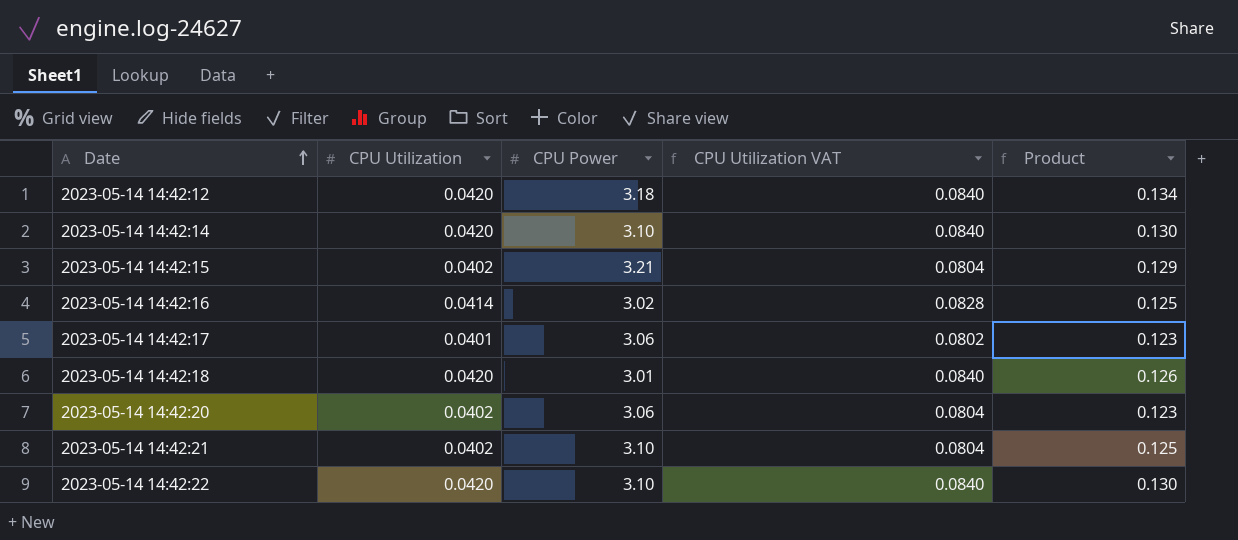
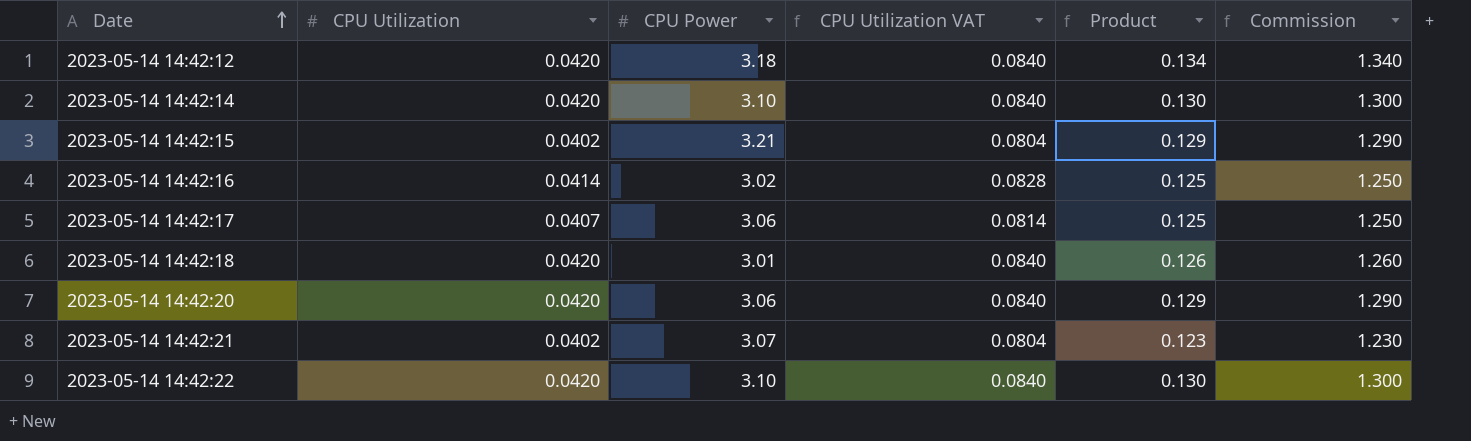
column Commission | formula: none -> [Product] * 10
2023-05-14 14:42:17 | CPU Utilization: 0.0401 -> 0.0407
2023-05-14 14:42:17 | CPU Utilization VAT: 0.0802 -> 0.0814
2023-05-14 14:42:17 | Product: 0.123 -> 0.125
2023-05-14 14:42:20 | CPU Utilization: 0.0402 -> 0.0420
2023-05-14 14:42:20 | CPU Utilization VAT: 0.0804 -> 0.0840
2023-05-14 14:42:20 | Product: 0.123 -> 0.129
2023-05-14 14:42:21 | CPU Power: 3.10 -> 3.07
2023-05-14 14:42:21 | Product: 0.125 -> 0.123

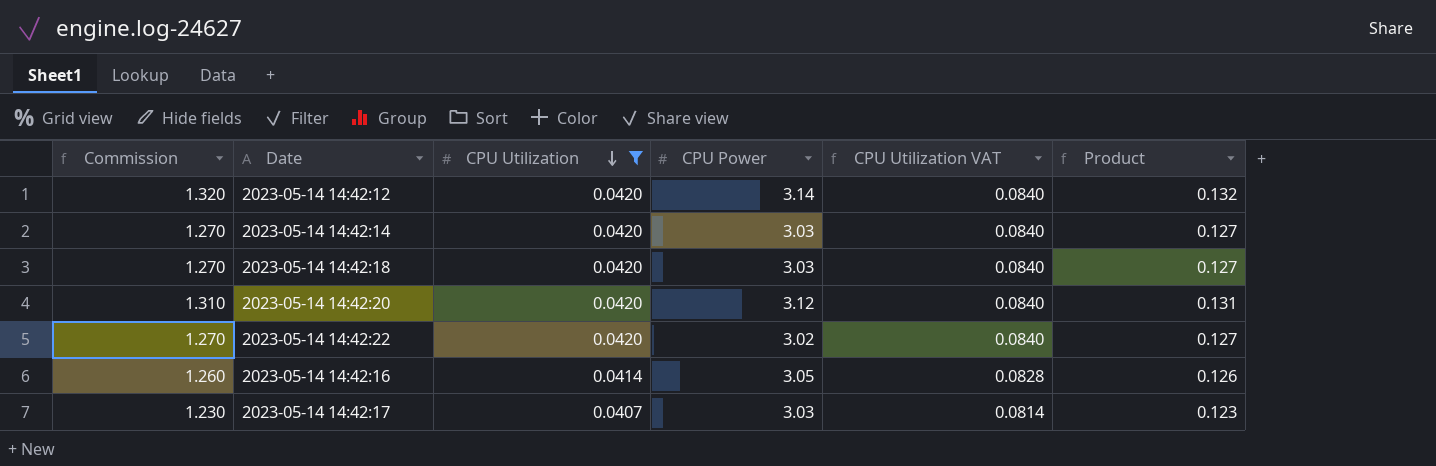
filter: none -> CPU Utilization != 0.0402
row order: Date ascending -> CPU Utilization descending
column Commission | position: 6 -> 1
2023-05-14 14:42:12 | Commission: 1.340 -> 1.320
2023-05-14 14:42:12 | CPU Power: 3.18 -> 3.14
2023-05-14 14:42:12 | Product: 0.134 -> 0.132
2023-05-14 14:42:14 | Commission: 1.300 -> 1.270
2023-05-14 14:42:14 | CPU Power: 3.10 -> 3.03
2023-05-14 14:42:14 | Product: 0.130 -> 0.127
2023-05-14 14:42:18 | Commission: 1.260 -> 1.270
2023-05-14 14:42:18 | CPU Power: 3.01 -> 3.03
2023-05-14 14:42:18 | Product: 0.126 -> 0.127
2023-05-14 14:42:20 | Commission: 1.290 -> 1.310
2023-05-14 14:42:20 | CPU Power: 3.06 -> 3.12
2023-05-14 14:42:20 | Product: 0.129 -> 0.131
2023-05-14 14:42:22 | Commission: 1.300 -> 1.270
2023-05-14 14:42:22 | CPU Power: 3.10 -> 3.02
2023-05-14 14:42:22 | Product: 0.130 -> 0.127
2023-05-14 14:42:16 | Commission: 1.250 -> 1.260
2023-05-14 14:42:16 | CPU Power: 3.02 -> 3.05
2023-05-14 14:42:16 | Product: 0.125 -> 0.126
2023-05-14 14:42:17 | Commission: 1.250 -> 1.230
2023-05-14 14:42:17 | CPU Power: 3.06 -> 3.03
2023-05-14 14:42:17 | Product: 0.125 -> 0.123

